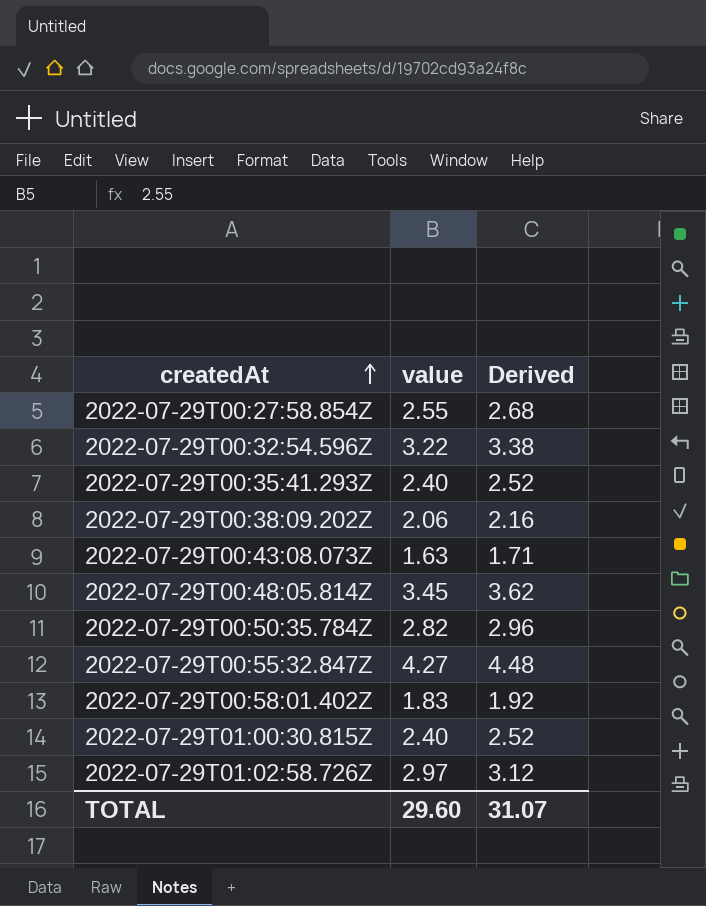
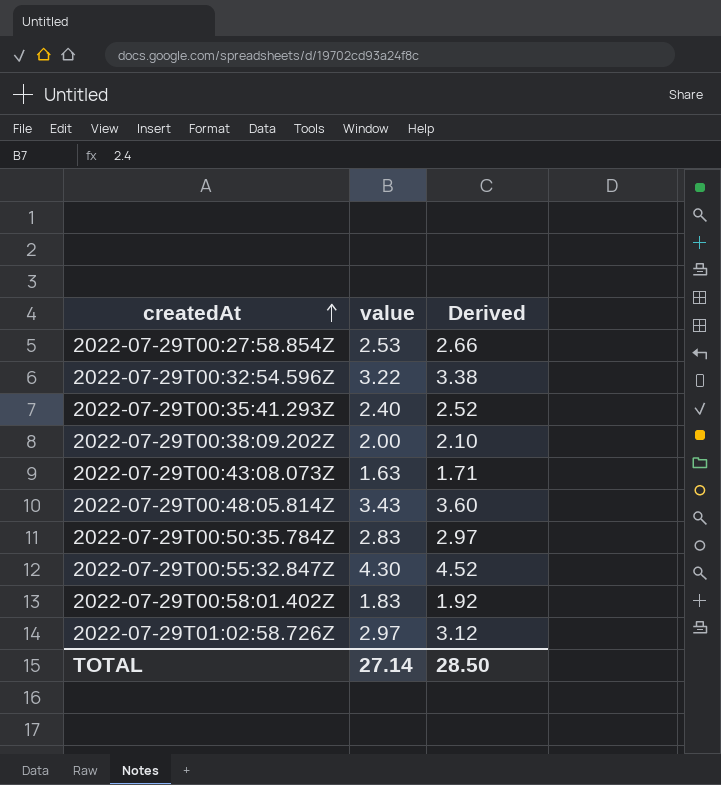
row 2022-07-29T01:00:30.815Z: 2.40 | 2.52 -> none
2022-07-29T00:27:58.854Z | value: 2.55 -> 2.53
2022-07-29T00:27:58.854Z | Derived: 2.68 -> 2.66
2022-07-29T00:38:09.202Z | value: 2.06 -> 2.00
2022-07-29T00:38:09.202Z | Derived: 2.16 -> 2.10
2022-07-29T00:48:05.814Z | value: 3.45 -> 3.43
2022-07-29T00:48:05.814Z | Derived: 3.62 -> 3.60
2022-07-29T00:50:35.784Z | value: 2.82 -> 2.83
2022-07-29T00:50:35.784Z | Derived: 2.96 -> 2.97
2022-07-29T00:55:32.847Z | value: 4.27 -> 4.30
2022-07-29T00:55:32.847Z | Derived: 4.48 -> 4.52
TOTAL | value: 29.60 -> 27.14
TOTAL | Derived: 31.07 -> 28.50

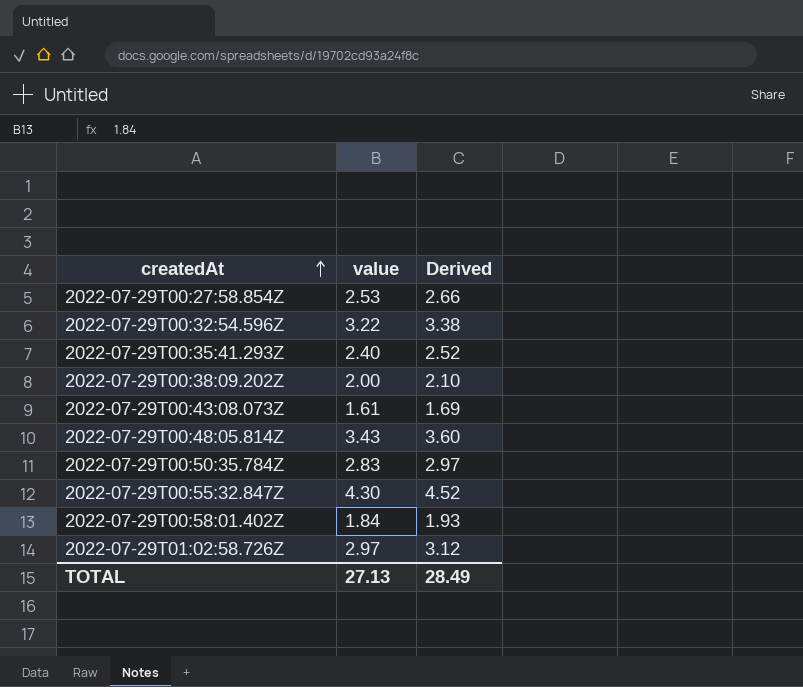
2022-07-29T00:43:08.073Z | value: 1.63 -> 1.61
2022-07-29T00:43:08.073Z | Derived: 1.71 -> 1.69
2022-07-29T00:58:01.402Z | value: 1.83 -> 1.84
2022-07-29T00:58:01.402Z | Derived: 1.92 -> 1.93
TOTAL | value: 27.14 -> 27.13
TOTAL | Derived: 28.50 -> 28.49

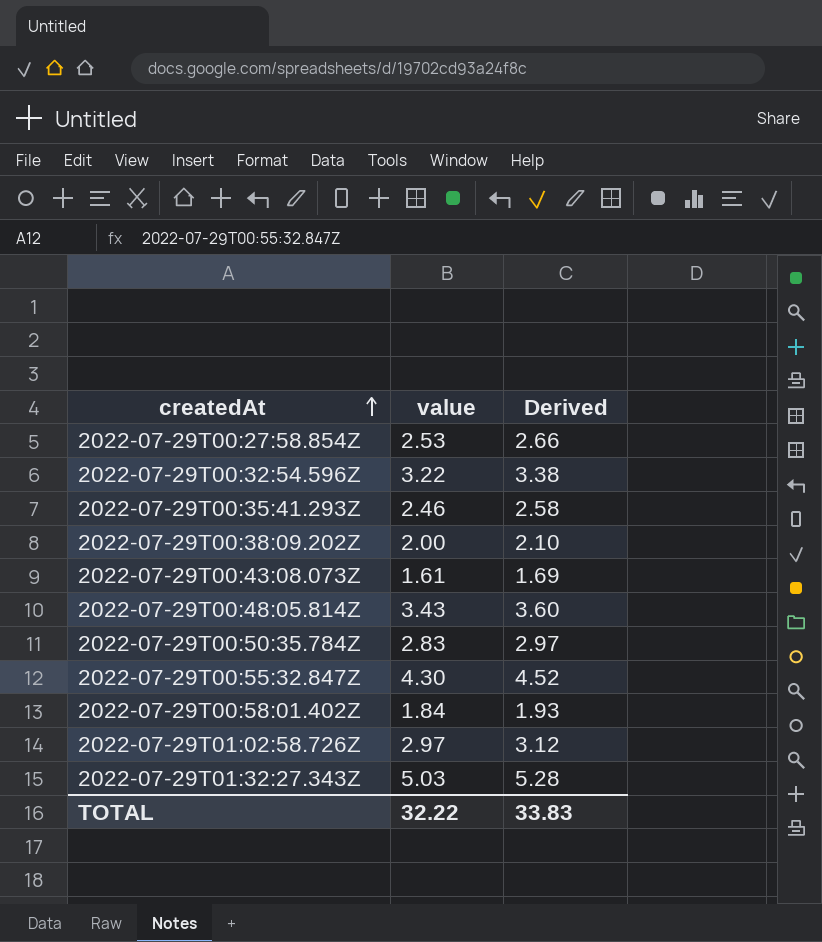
2022-07-29T00:35:41.293Z | value: 2.40 -> 2.46
2022-07-29T00:35:41.293Z | Derived: 2.52 -> 2.58
row 2022-07-29T01:32:27.343Z: none -> 5.03 | 5.28
TOTAL | value: 27.13 -> 32.22
TOTAL | Derived: 28.49 -> 33.83

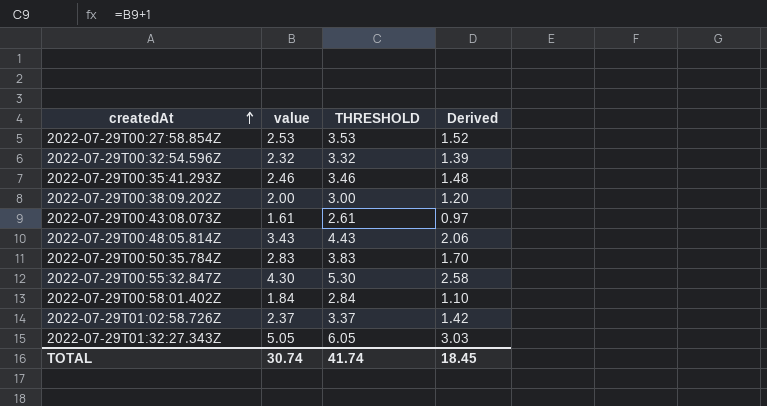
column THRESHOLD | formula: none -> [value] + 1
column Derived | formula: [value] * 1.05 -> [value] * 0.6
2022-07-29T00:32:54.596Z | value: 3.22 -> 2.32
2022-07-29T01:02:58.726Z | value: 2.97 -> 2.37
2022-07-29T01:32:27.343Z | value: 5.03 -> 5.05
TOTAL | value: 32.22 -> 30.74
TOTAL | Derived: 33.83 -> 18.45

